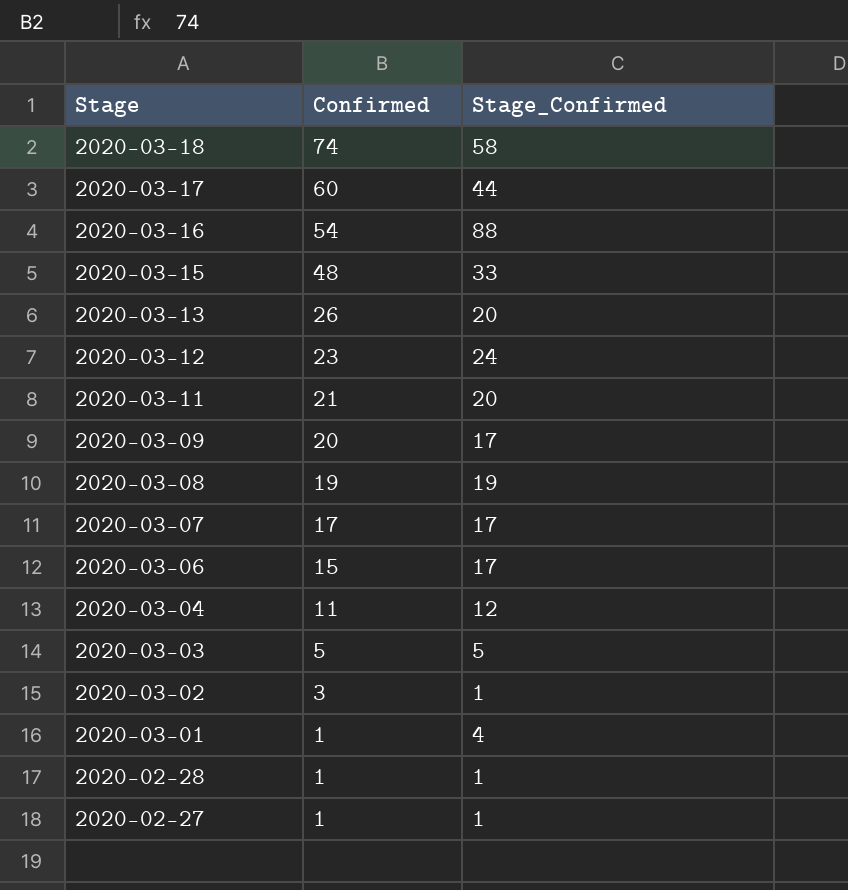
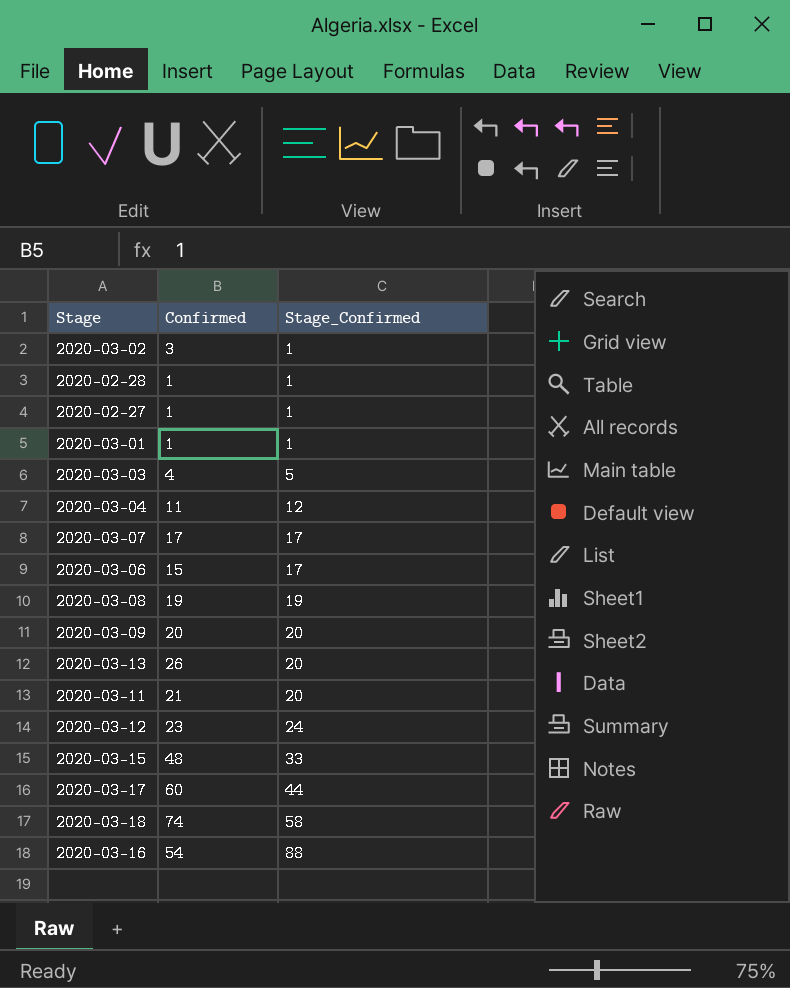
row order: Stage descending -> Stage_Confirmed ascending
2020-03-01 | Stage_Confirmed: 4 -> 1
2020-03-03 | Confirmed: 5 -> 4
2020-03-09 | Stage_Confirmed: 17 -> 20

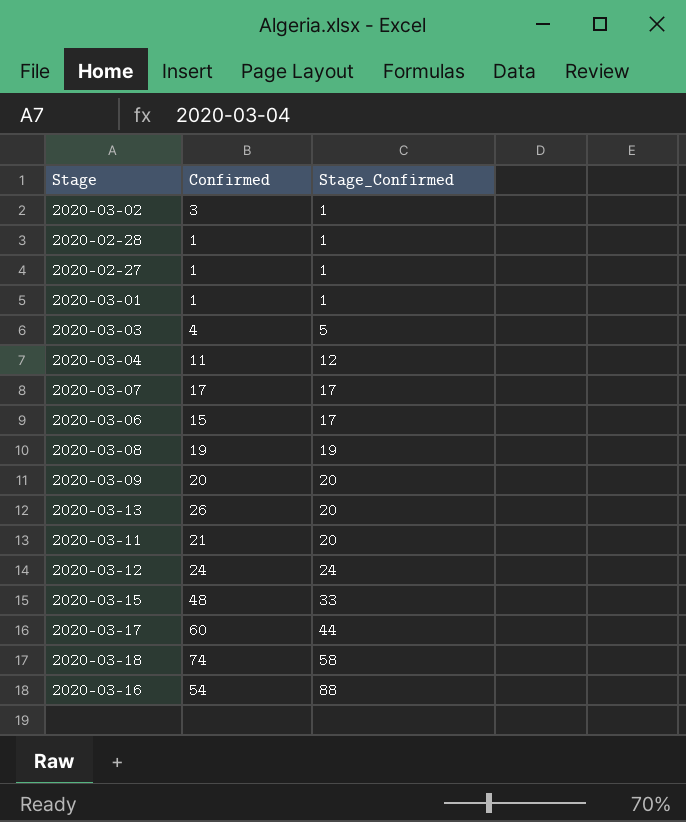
2020-03-12 | Confirmed: 23 -> 24

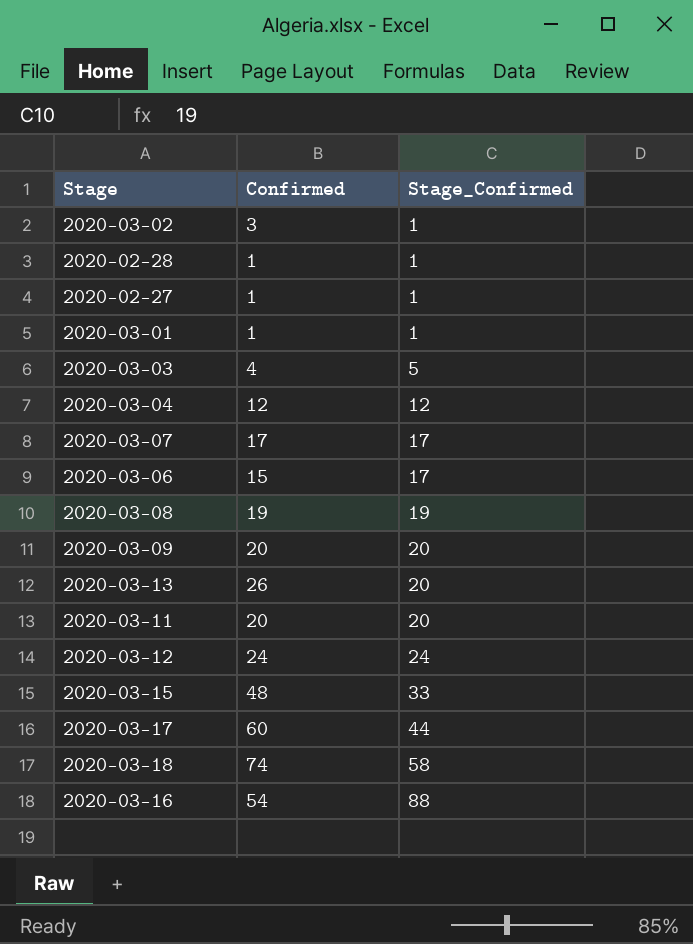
2020-03-04 | Confirmed: 11 -> 12
2020-03-11 | Confirmed: 21 -> 20

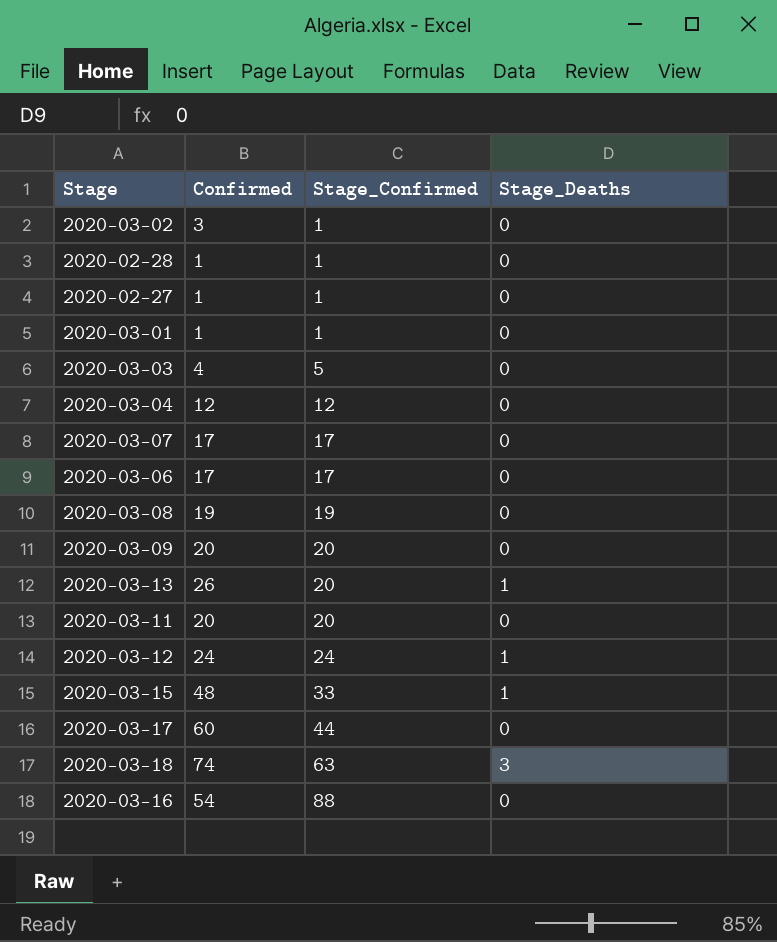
column Stage_Deaths | position: none -> 4
2020-03-06 | Confirmed: 15 -> 17
2020-03-18 | Stage_Confirmed: 58 -> 63

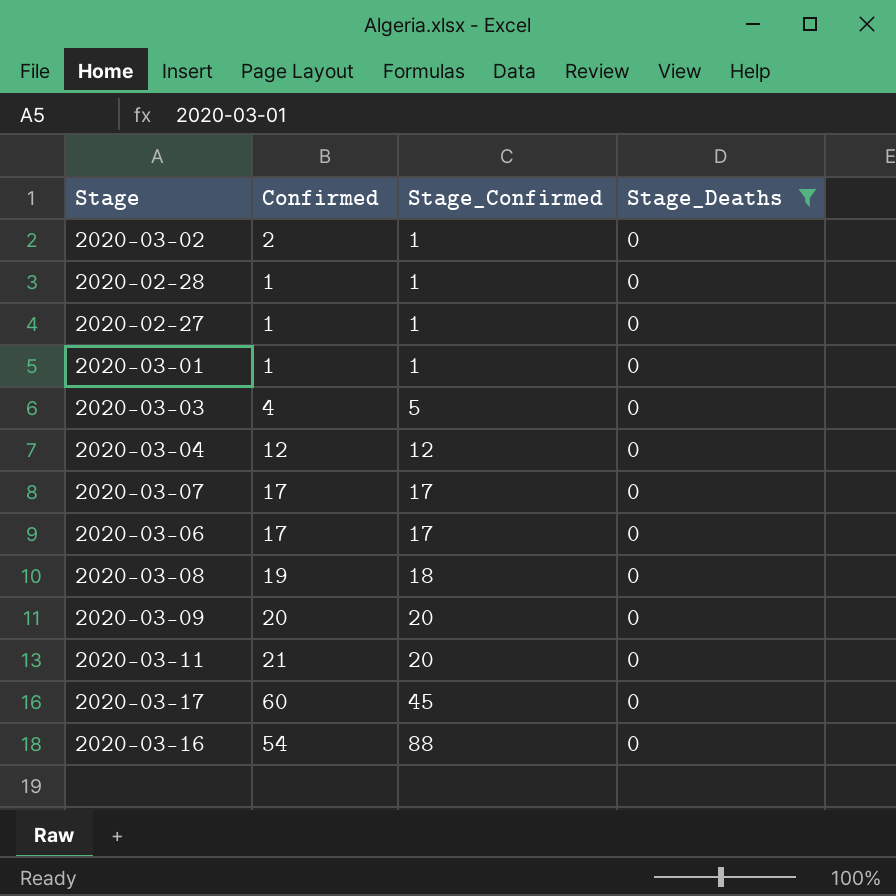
filter: none -> Stage_Deaths = 0
2020-03-02 | Confirmed: 3 -> 2
2020-03-08 | Stage_Confirmed: 19 -> 18
2020-03-11 | Confirmed: 20 -> 21
2020-03-17 | Stage_Confirmed: 44 -> 45

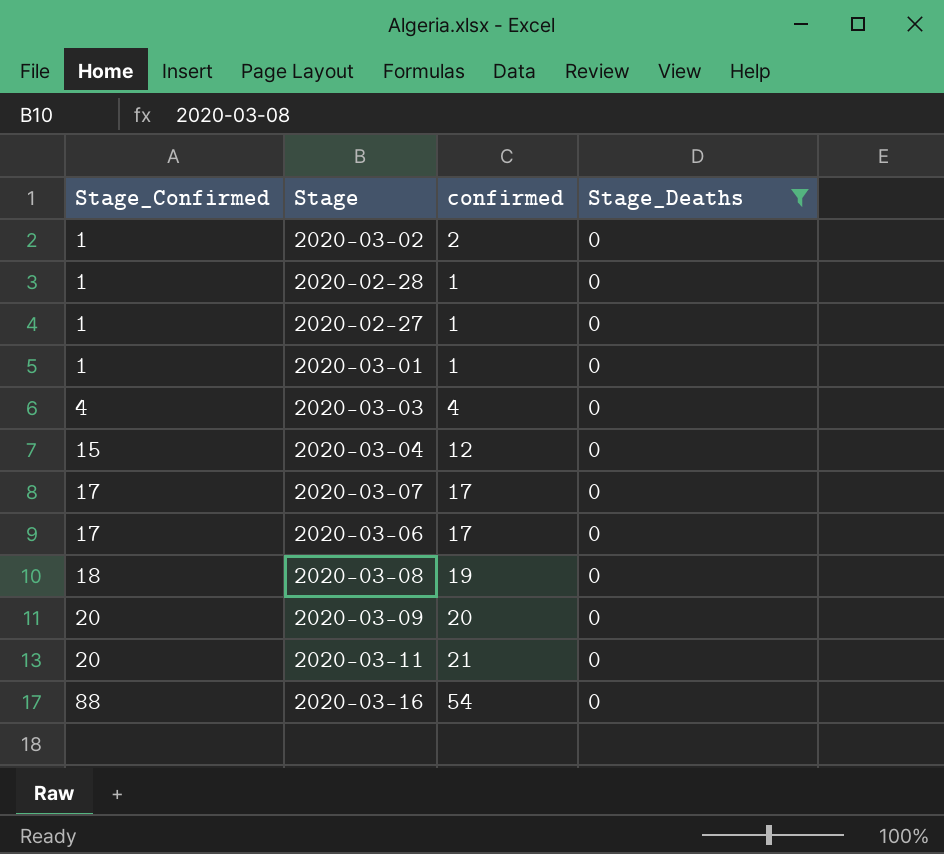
column Stage_Confirmed | position: 3 -> 1
column name: Confirmed -> confirmed
row 2020-03-17: 60 | 45 | 0 -> none
2020-03-03 | Stage_Confirmed: 5 -> 4
2020-03-04 | Stage_Confirmed: 12 -> 15

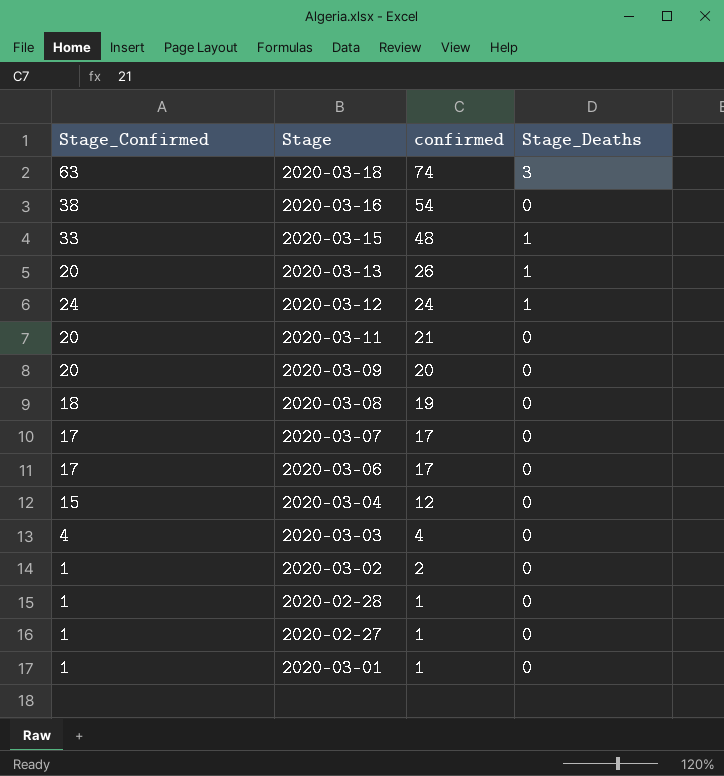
filter: Stage_Deaths = 0 -> none
row order: Stage_Confirmed ascending -> confirmed descending
2020-03-16 | Stage_Confirmed: 88 -> 38

